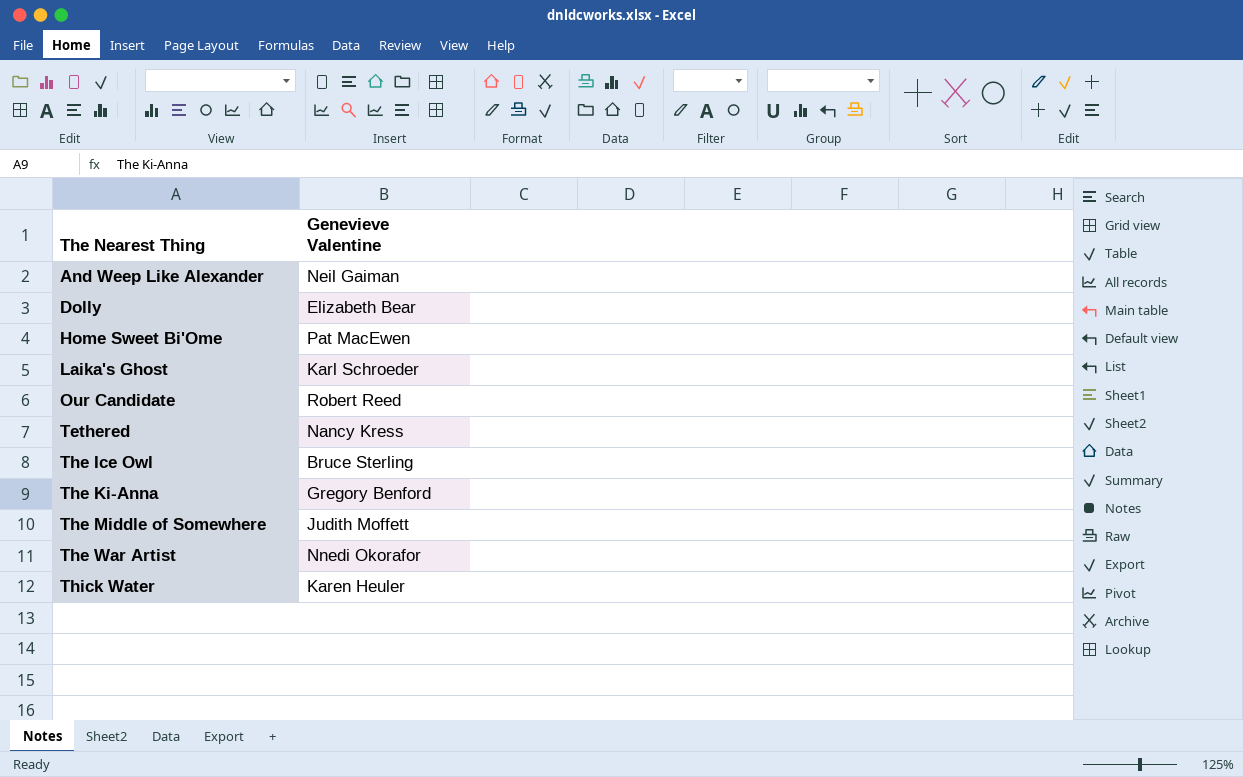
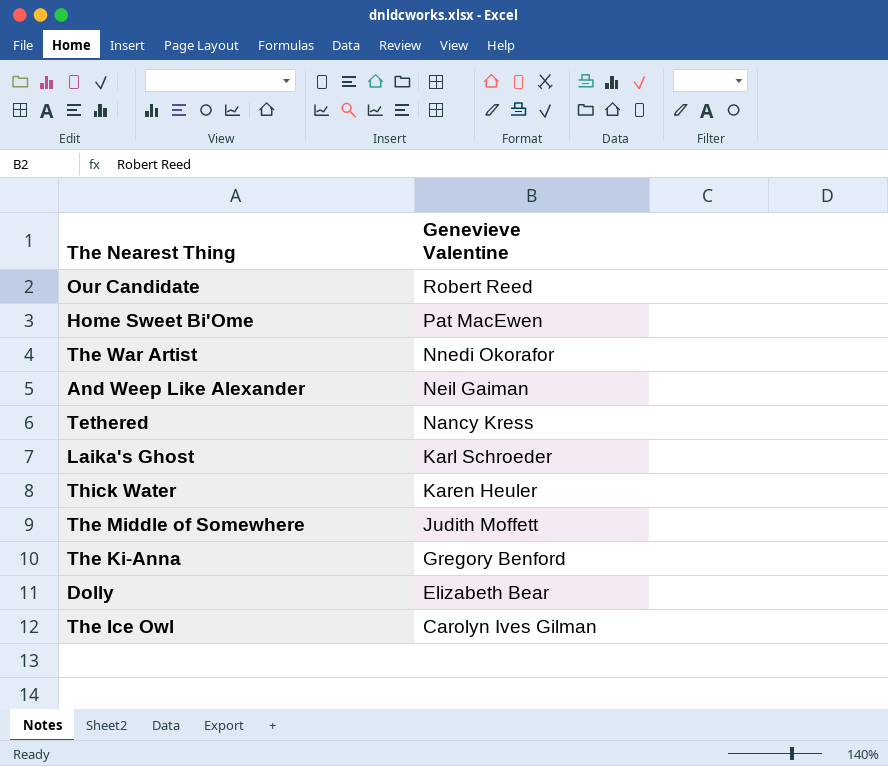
row order: The Nearest Thing ascending -> Genevieve Valentine descending
The Ice Owl | Genevieve Valentine: Bruce Sterling -> Carolyn Ives Gilman

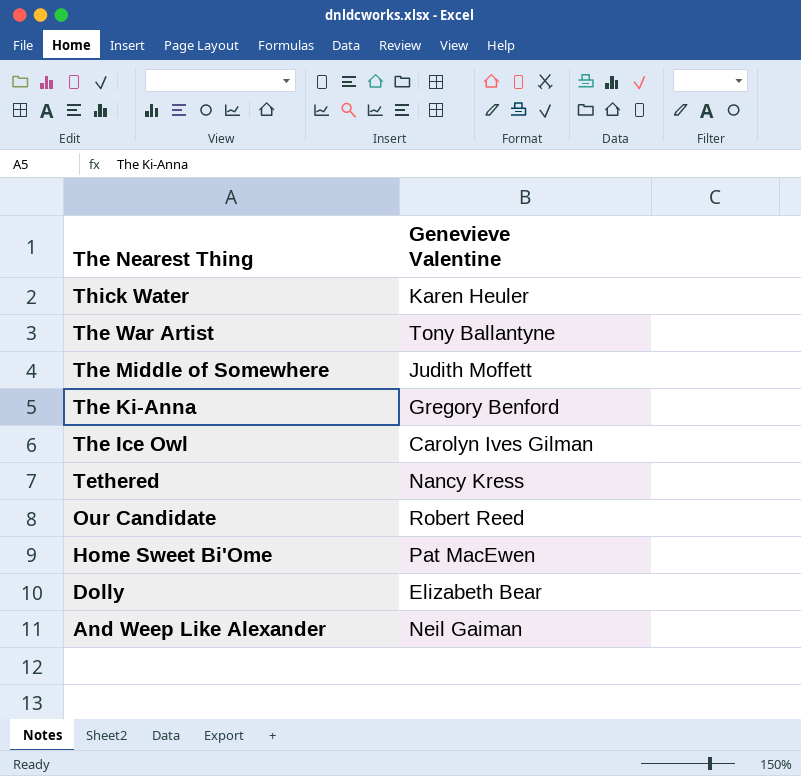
row order: Genevieve Valentine descending -> The Nearest Thing descending
row Laika's Ghost: Karl Schroeder -> none
The War Artist | Genevieve Valentine: Nnedi Okorafor -> Tony Ballantyne

